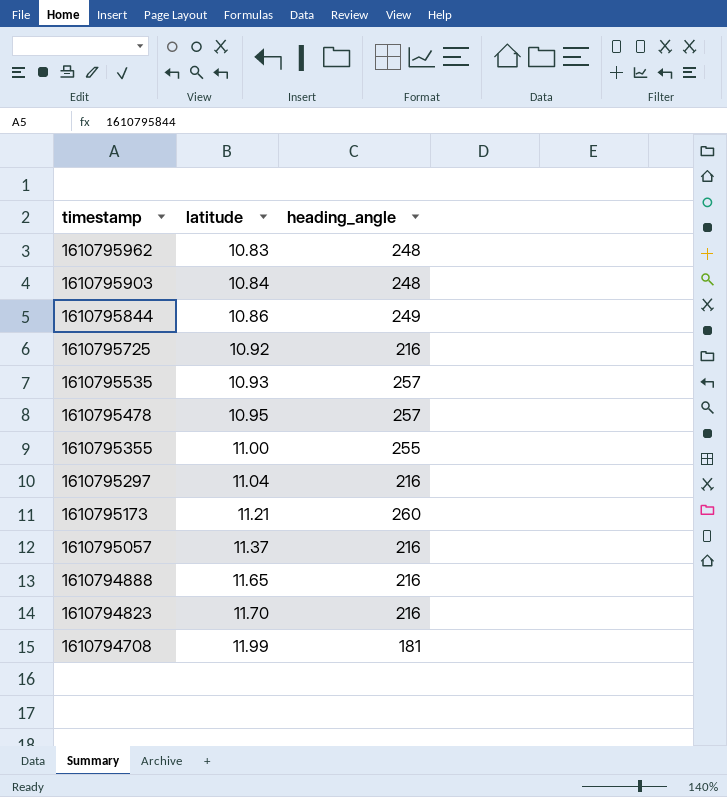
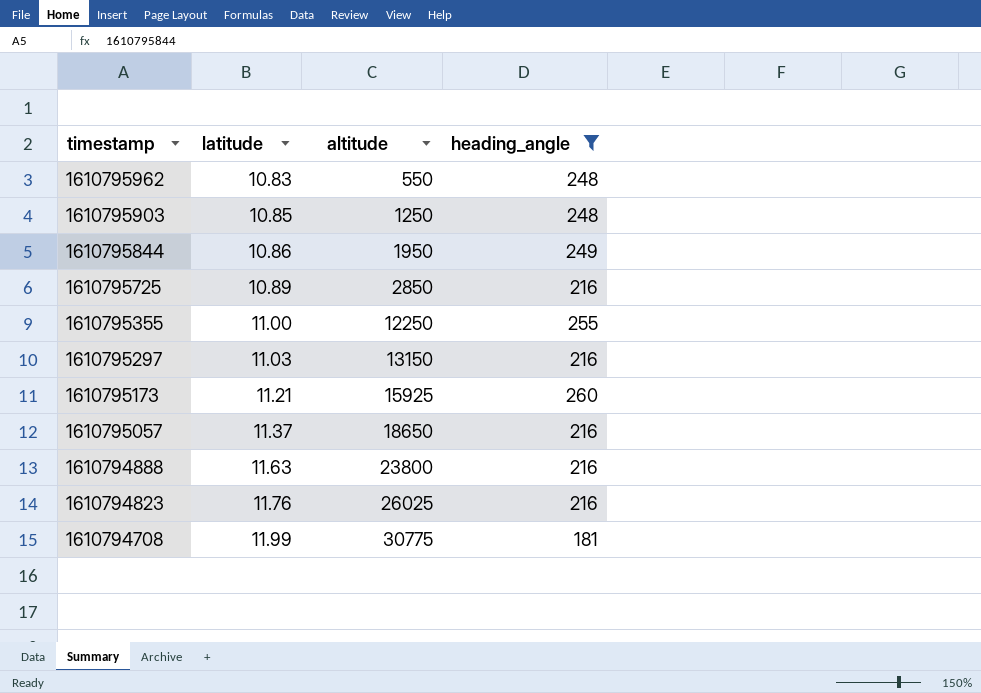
filter: none -> heading_angle != 257
column altitude | position: none -> 3
1610795903 | latitude: 10.84 -> 10.85
1610795725 | latitude: 10.92 -> 10.89
1610795297 | latitude: 11.04 -> 11.03
1610794888 | latitude: 11.65 -> 11.63
1610794823 | latitude: 11.70 -> 11.76

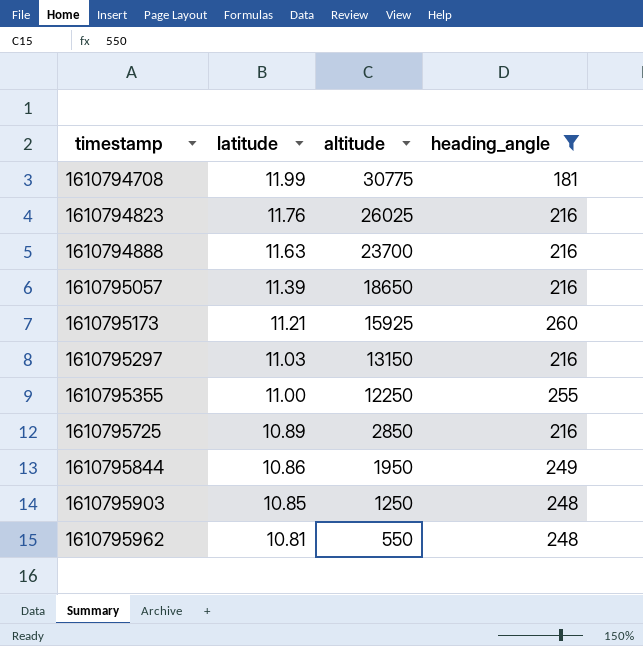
row order: timestamp descending -> timestamp ascending
1610794888 | altitude: 23800 -> 23700
1610795057 | latitude: 11.37 -> 11.39
1610795962 | latitude: 10.83 -> 10.81

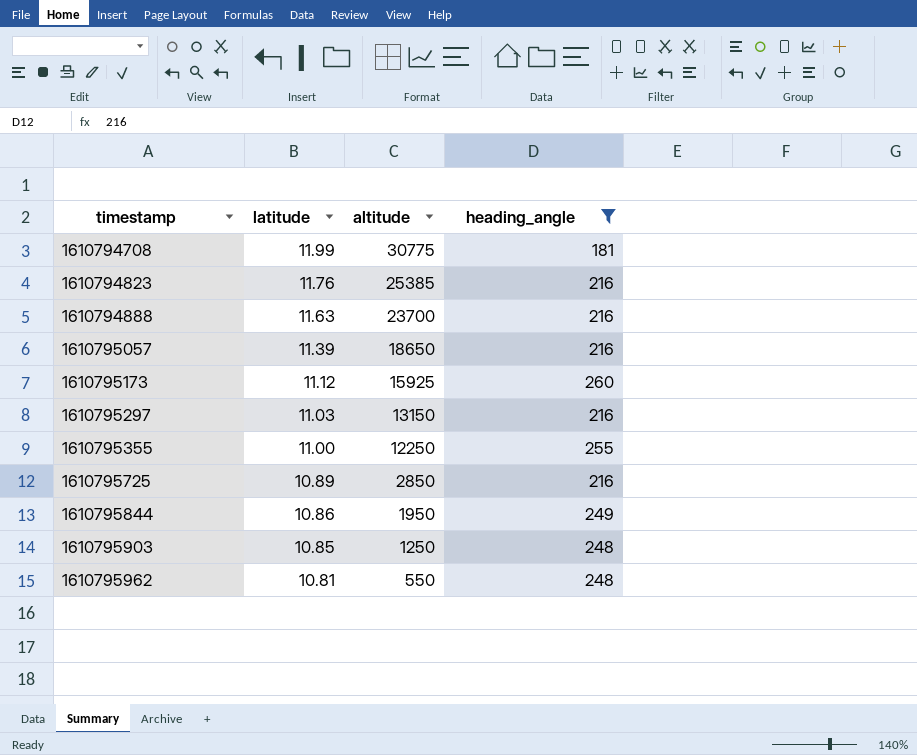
1610794823 | altitude: 26025 -> 25385
1610795173 | latitude: 11.21 -> 11.12

